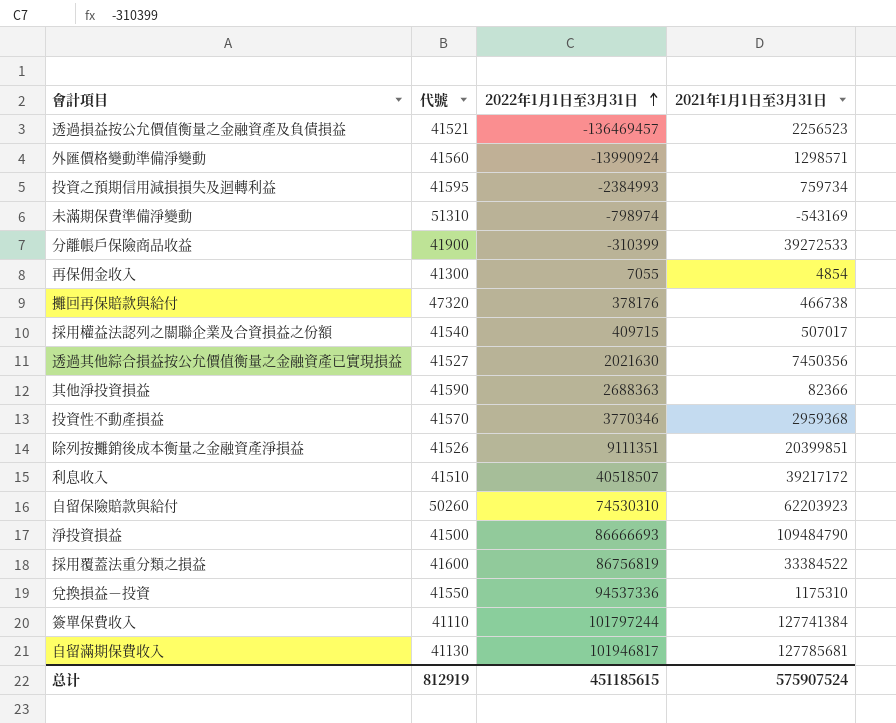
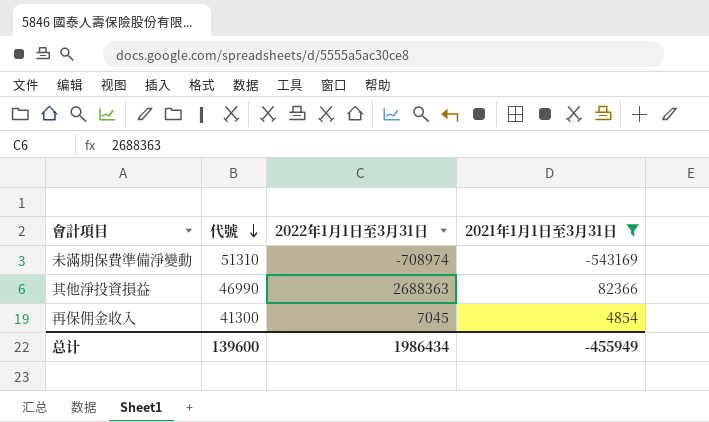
filter: none -> 2021年1月1日至3月31日 <= 82366
row order: 2022年1月1日至3月31日 ascending -> 代號 descending
未滿期保費準備淨變動 | 2022年1月1日至3月31日: -798974 -> -708974
其他淨投資損益 | 代號: 41590 -> 46990
再保佣金收入 | 2022年1月1日至3月31日: 7055 -> 7045
总计 | 代號: 812919 -> 139600
总计 | 2022年1月1日至3月31日: 451185615 -> 1986434
总计 | 2021年1月1日至3月31日: 575907524 -> -455949

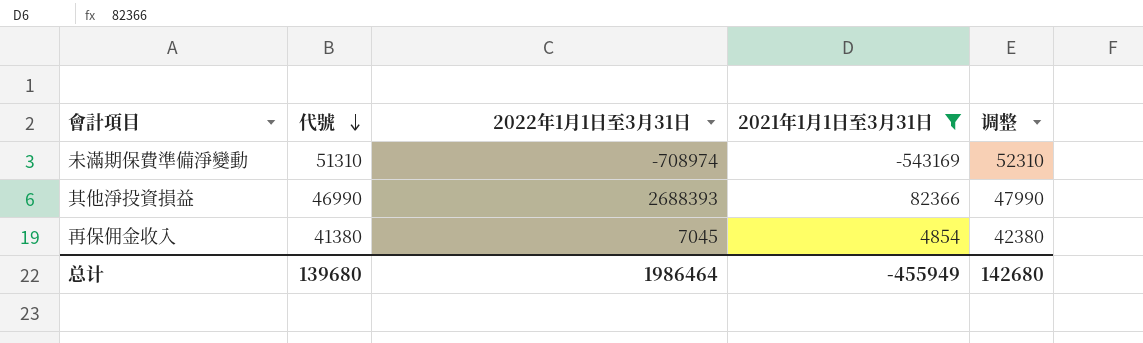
column 调整 | formula: none -> [代號] + 1000
其他淨投資損益 | 2022年1月1日至3月31日: 2688363 -> 2688393
再保佣金收入 | 代號: 41300 -> 41380
总计 | 代號: 139600 -> 139680
总计 | 2022年1月1日至3月31日: 1986434 -> 1986464

